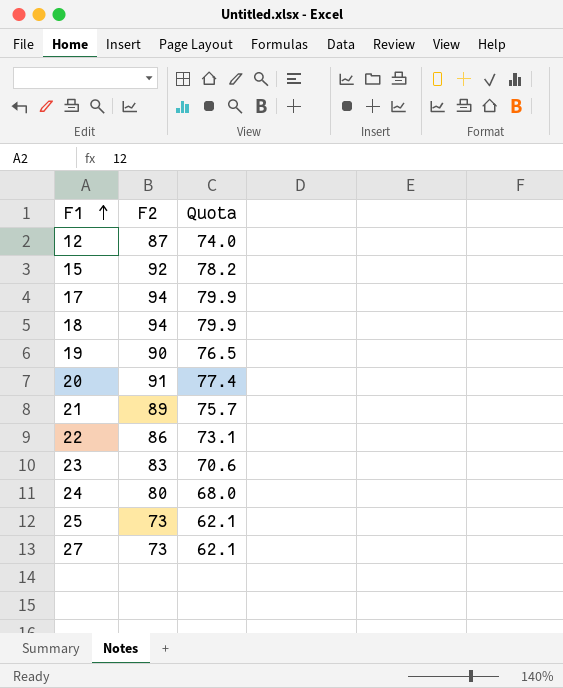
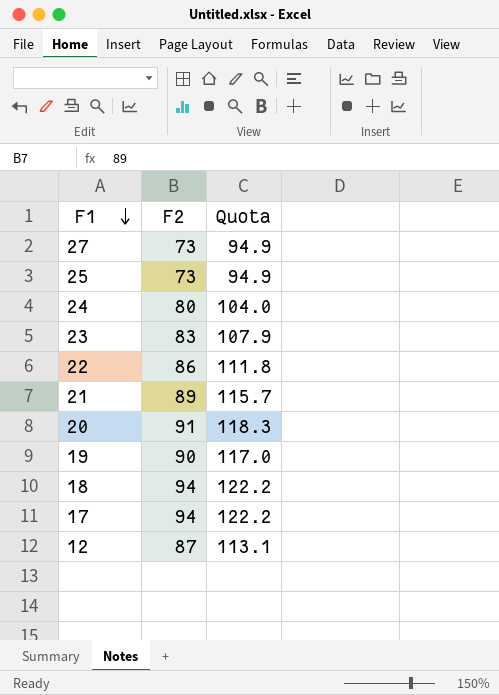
row order: F1 ascending -> F1 descending
column Quota | formula: [F2] * 0.85 -> [F2] * 1.3
row 15: 92 | 78.2 -> none

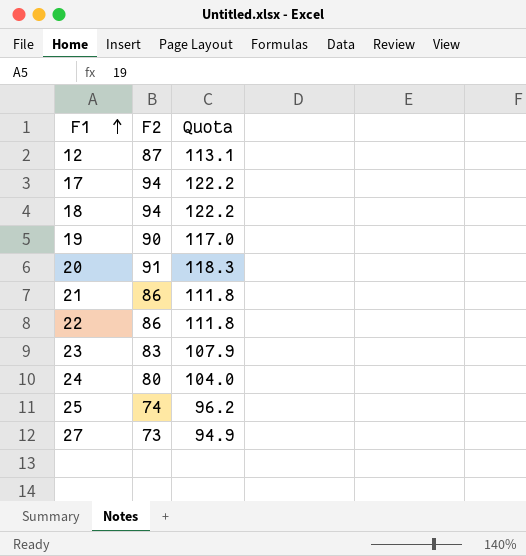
row order: F1 descending -> F1 ascending
21 | F2: 89 -> 86
21 | Quota: 115.7 -> 111.8
25 | F2: 73 -> 74
25 | Quota: 94.9 -> 96.2

